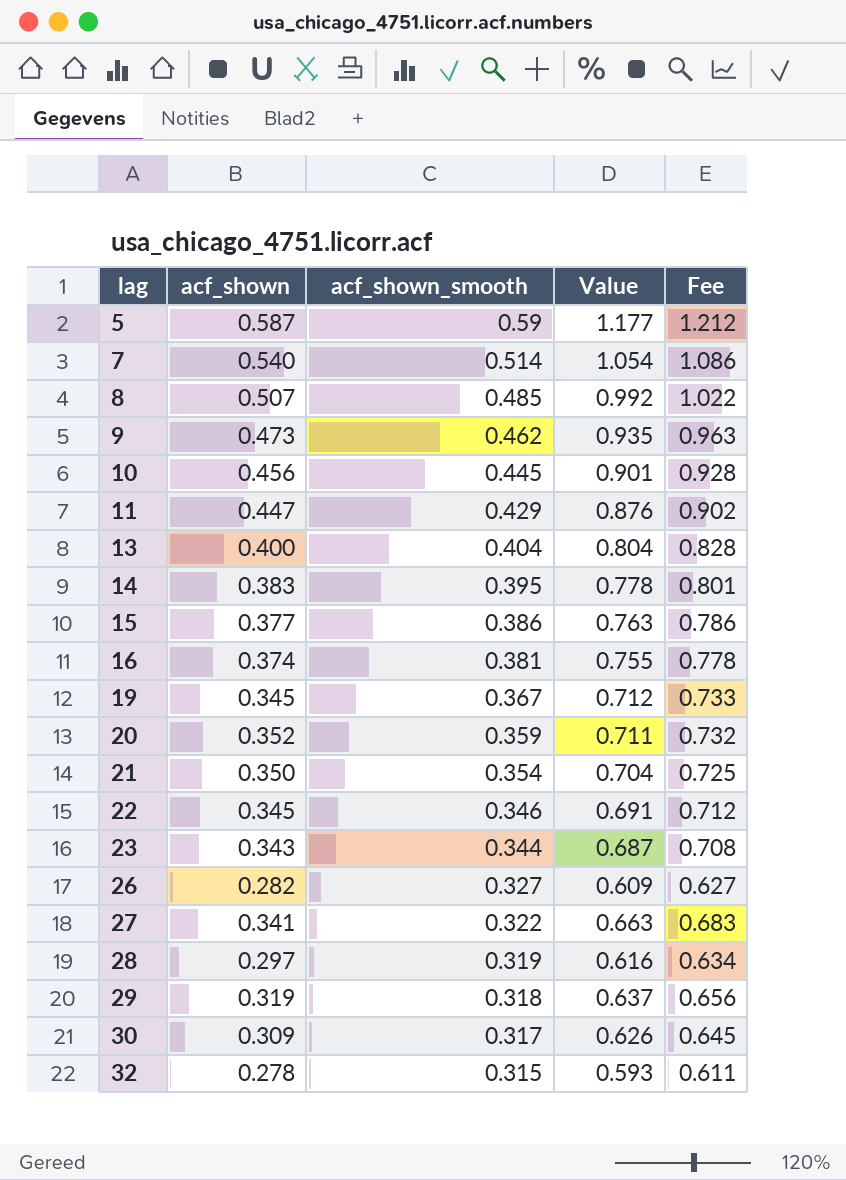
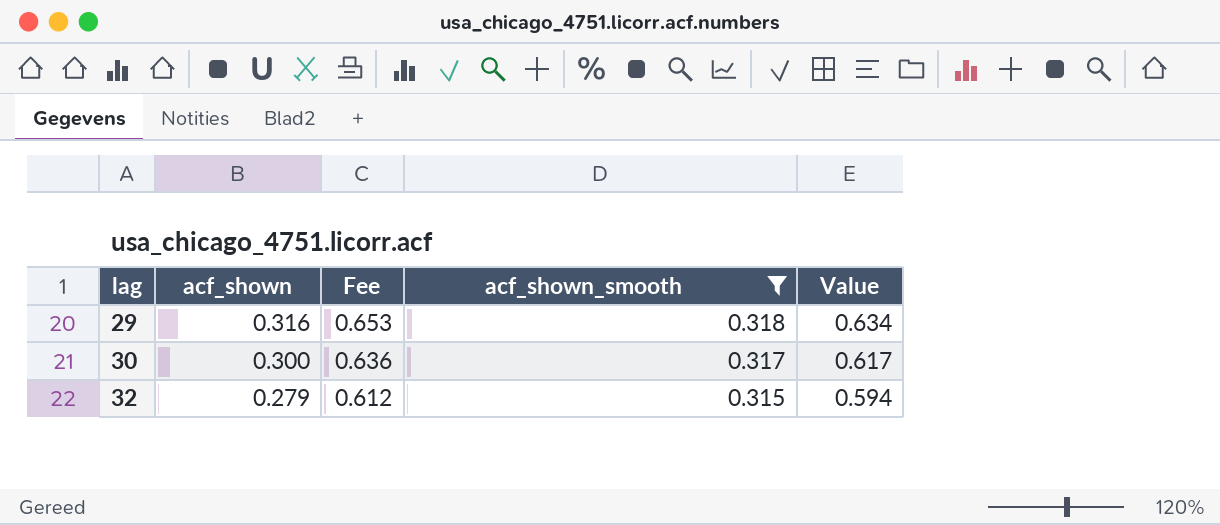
filter: none -> acf_shown_smooth <= 0.318
column Fee | position: 5 -> 3
29 | acf_shown: 0.319 -> 0.316
29 | Fee: 0.656 -> 0.653
29 | Value: 0.637 -> 0.634
30 | acf_shown: 0.309 -> 0.300
30 | Fee: 0.645 -> 0.636
30 | Value: 0.626 -> 0.617
32 | acf_shown: 0.278 -> 0.279
32 | Fee: 0.611 -> 0.612
32 | Value: 0.593 -> 0.594

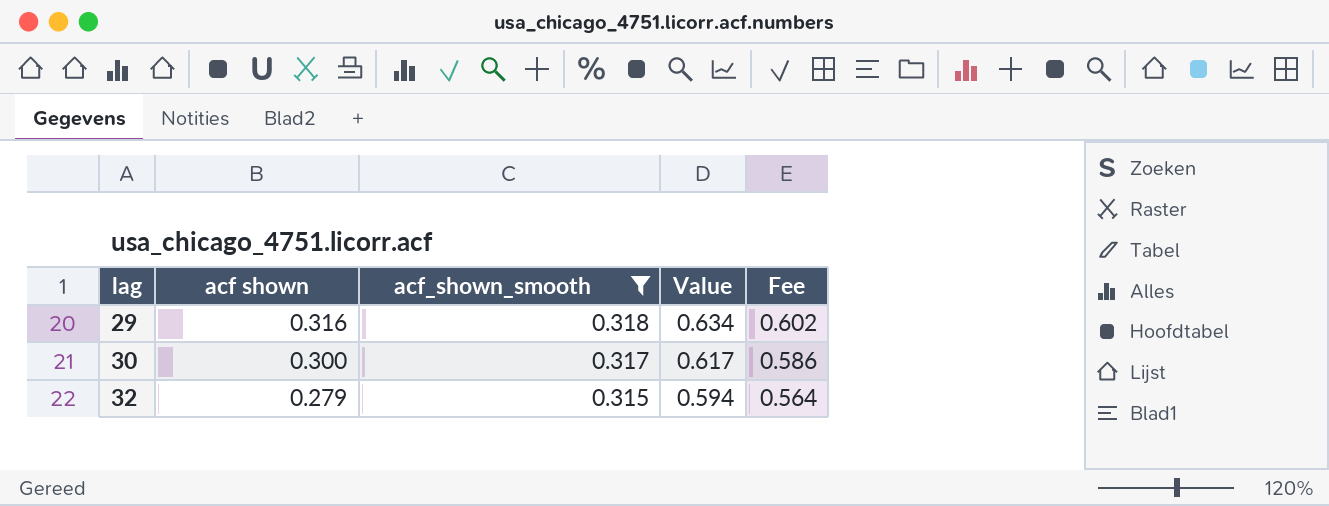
column name: acf_shown -> acf shown
column Fee | formula: [Value] * 1.03 -> [Value] * 0.95
column Fee | position: 3 -> 5

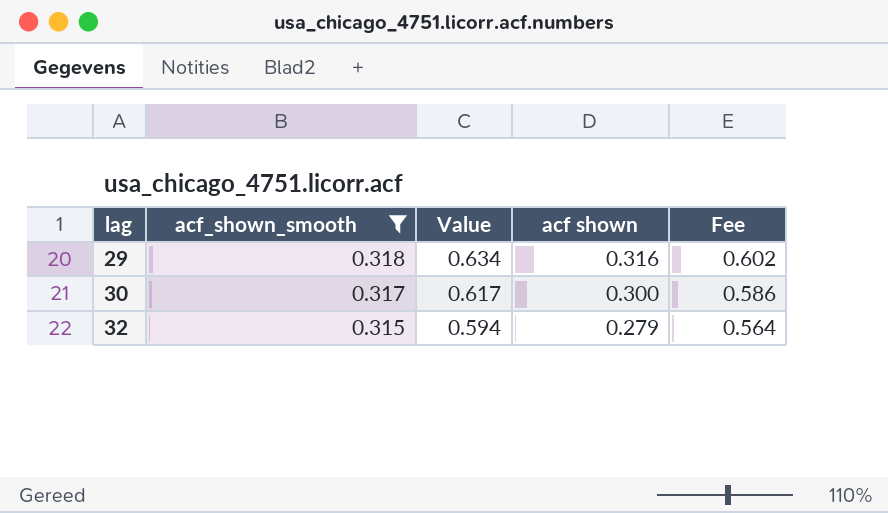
column acf shown | position: 2 -> 4

